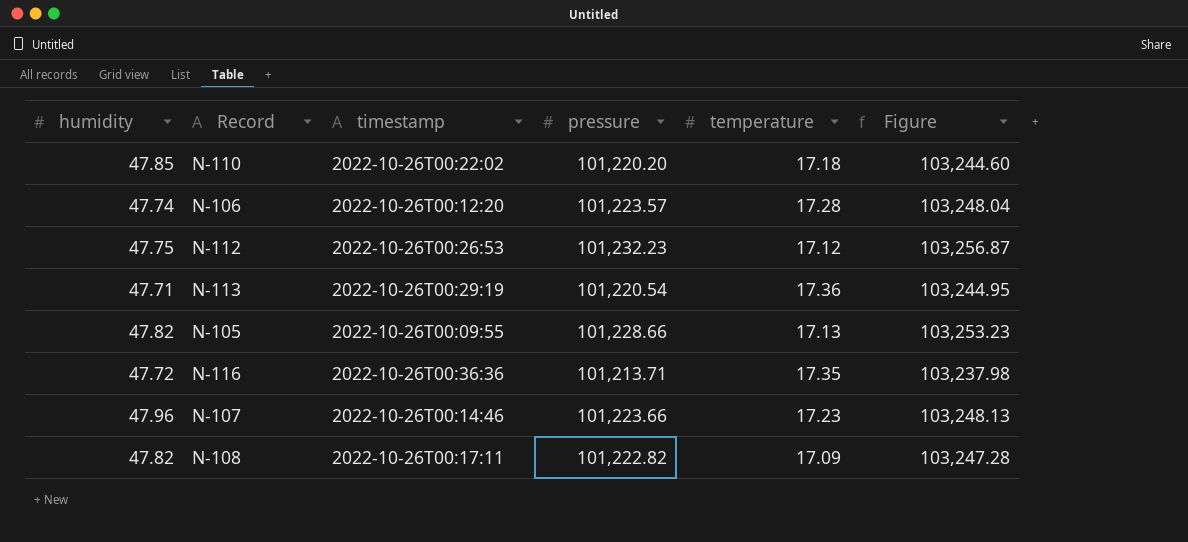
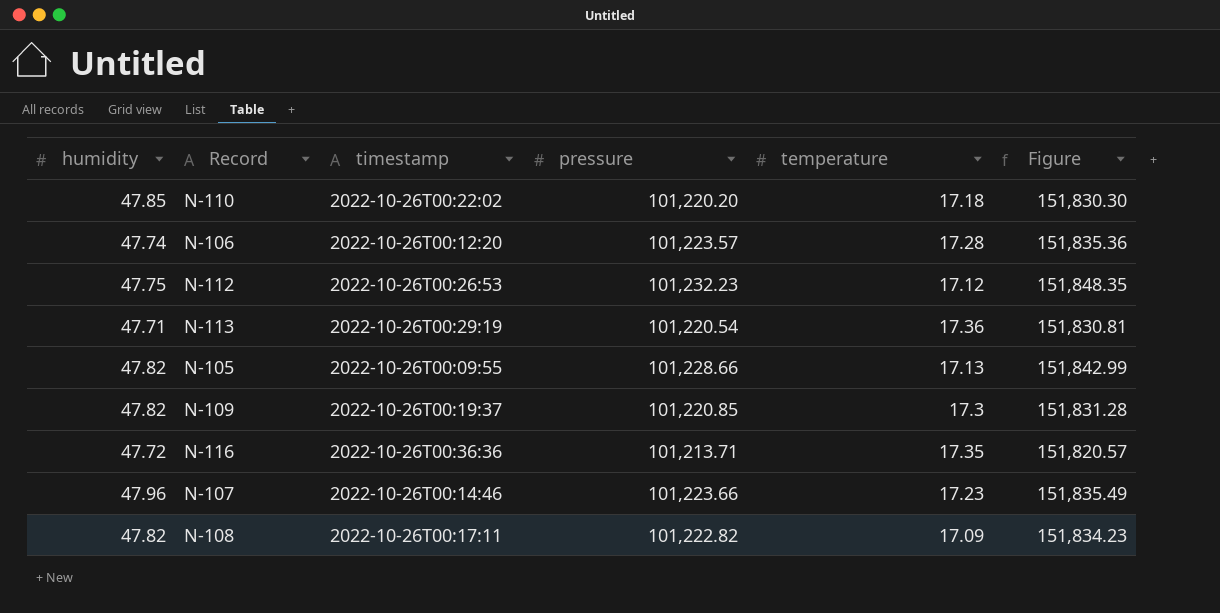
column Figure | formula: [pressure] * 1.02 -> [pressure] * 1.5
row N-109: none -> 47.82 | 2022-10-26T00:19:37 | 101,220.85 | 17.3 | 151,831.28

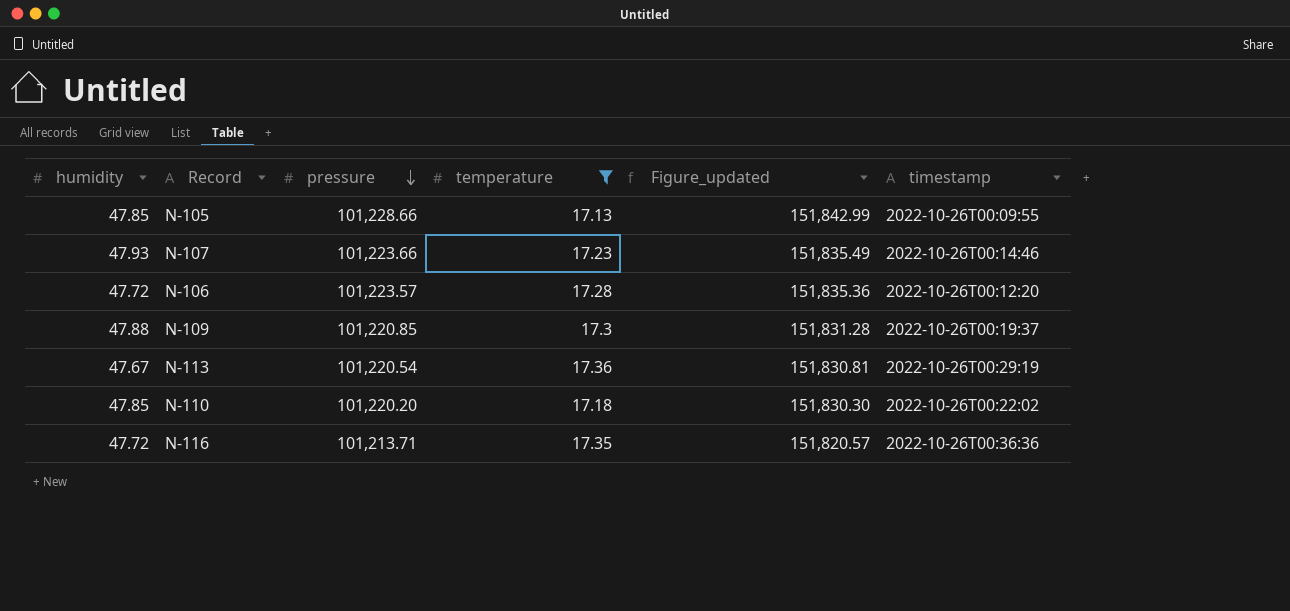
filter: none -> temperature >= 17.13
row order: none -> pressure descending
column name: Figure -> Figure_updated
column timestamp | position: 3 -> 6
N-105 | humidity: 47.82 -> 47.85
N-107 | humidity: 47.96 -> 47.93
N-106 | humidity: 47.74 -> 47.72
N-109 | humidity: 47.82 -> 47.88
N-113 | humidity: 47.71 -> 47.67

